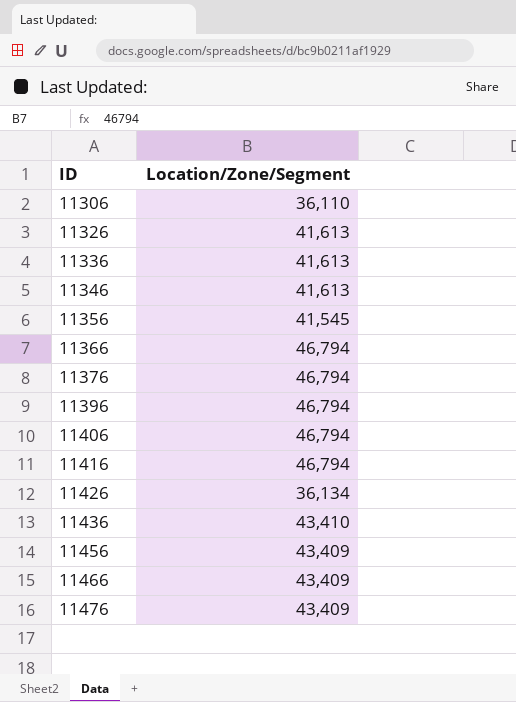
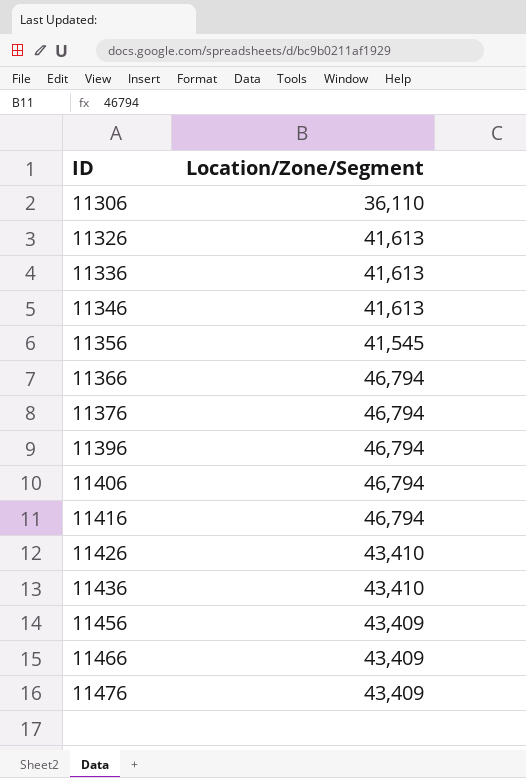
11426 | Location/Zone/Segment: 36,134 -> 43,410

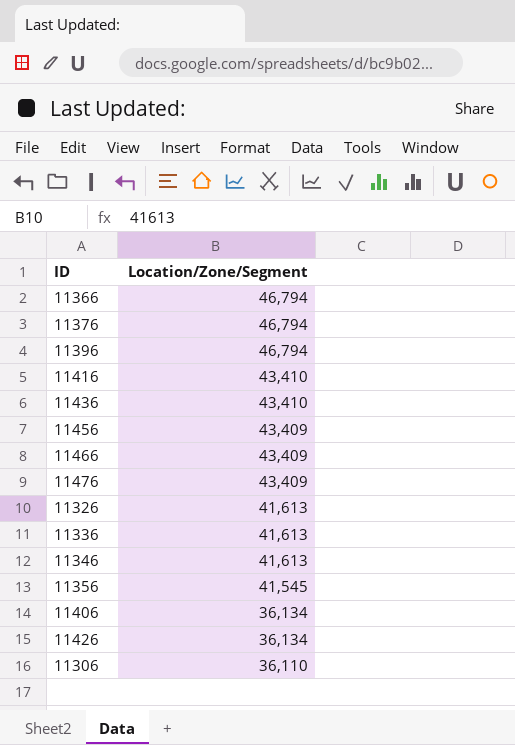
row order: ID ascending -> Location/Zone/Segment descending
11416 | Location/Zone/Segment: 46,794 -> 43,410
11406 | Location/Zone/Segment: 46,794 -> 36,134
11426 | Location/Zone/Segment: 43,410 -> 36,134

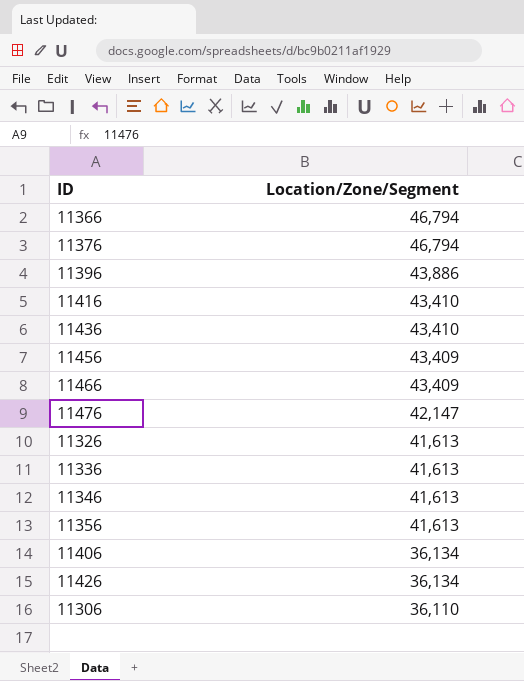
11396 | Location/Zone/Segment: 46,794 -> 43,886
11476 | Location/Zone/Segment: 43,409 -> 42,147
11356 | Location/Zone/Segment: 41,545 -> 41,613

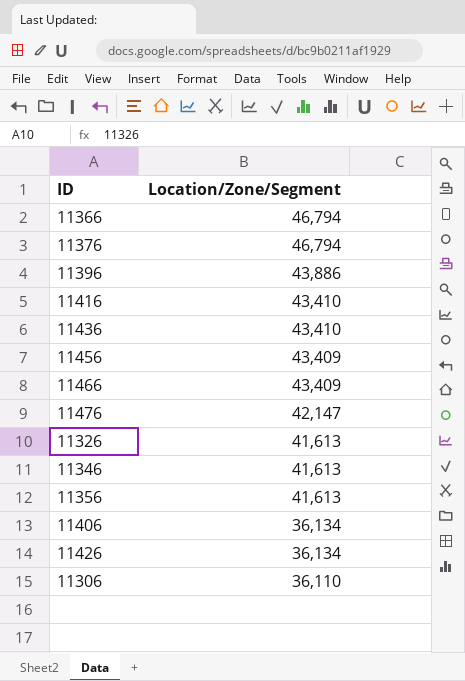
row 11336: 41,613 -> none

